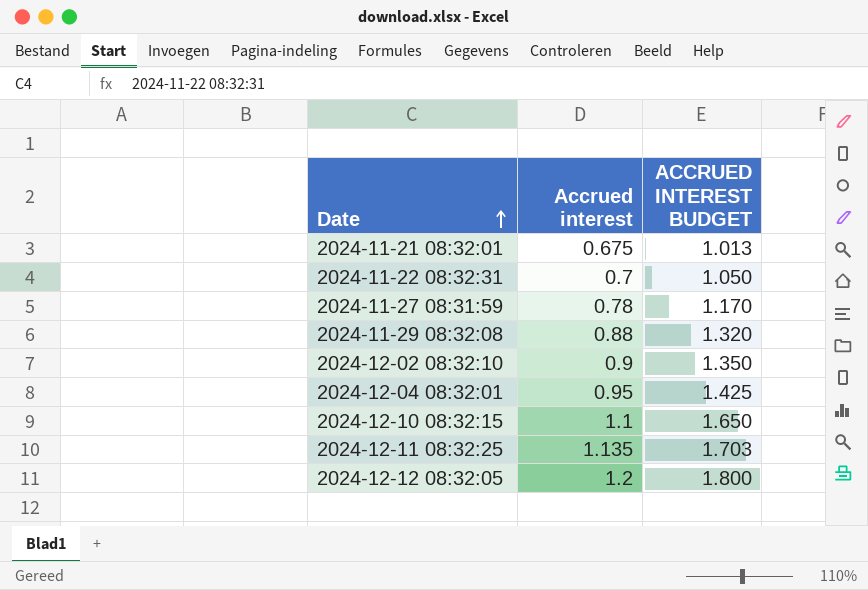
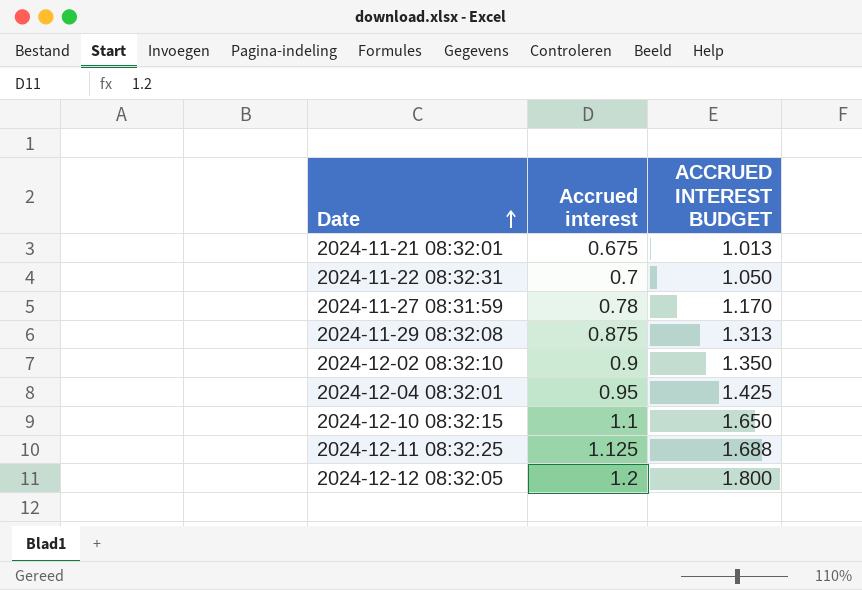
2024-11-29 08:32:08 | Accrued interest: 0.88 -> 0.875
2024-11-29 08:32:08 | ACCRUED INTEREST BUDGET: 1.320 -> 1.313
2024-12-11 08:32:25 | Accrued interest: 1.135 -> 1.125
2024-12-11 08:32:25 | ACCRUED INTEREST BUDGET: 1.703 -> 1.688

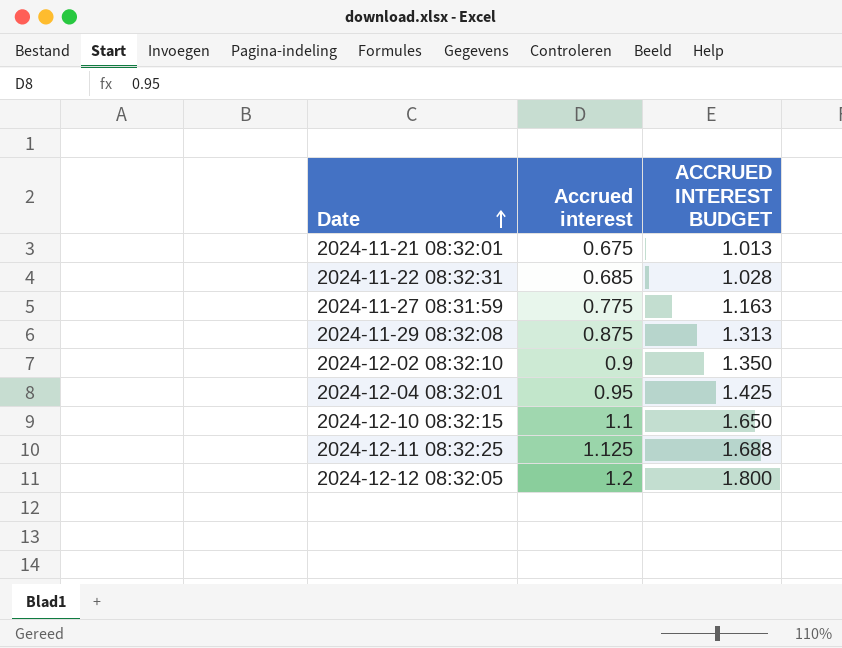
2024-11-22 08:32:31 | Accrued interest: 0.7 -> 0.685
2024-11-22 08:32:31 | ACCRUED INTEREST BUDGET: 1.050 -> 1.028
2024-11-27 08:31:59 | Accrued interest: 0.78 -> 0.775
2024-11-27 08:31:59 | ACCRUED INTEREST BUDGET: 1.170 -> 1.163

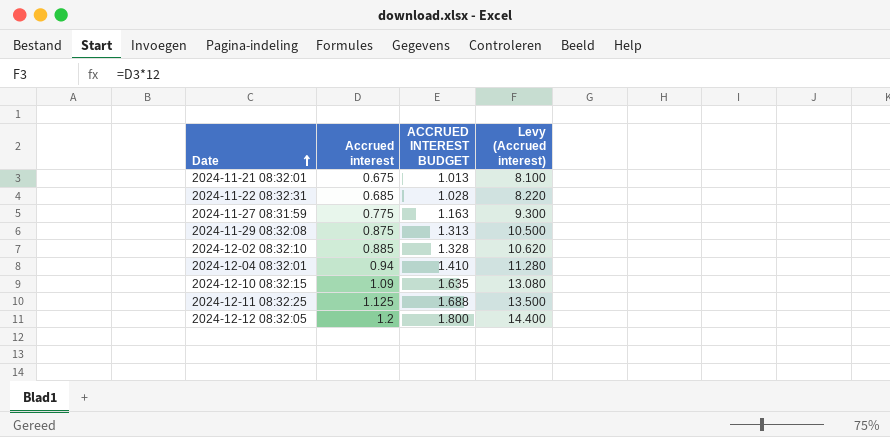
column Levy (Accrued interest) | formula: none -> [Accrued interest] * 12
2024-12-02 08:32:10 | Accrued interest: 0.9 -> 0.885
2024-12-02 08:32:10 | ACCRUED INTEREST BUDGET: 1.350 -> 1.328
2024-12-04 08:32:01 | Accrued interest: 0.95 -> 0.94
2024-12-04 08:32:01 | ACCRUED INTEREST BUDGET: 1.425 -> 1.410
2024-12-10 08:32:15 | Accrued interest: 1.1 -> 1.09
2024-12-10 08:32:15 | ACCRUED INTEREST BUDGET: 1.650 -> 1.635

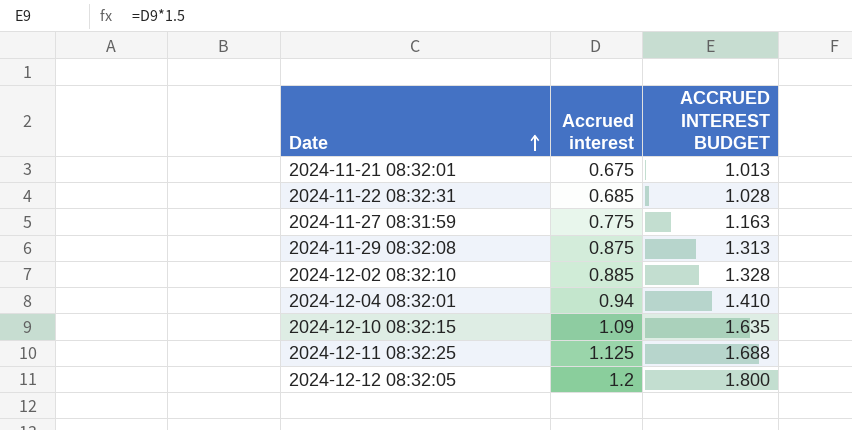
column Levy (Accrued interest) | formula: [Accrued interest] * 12 -> none

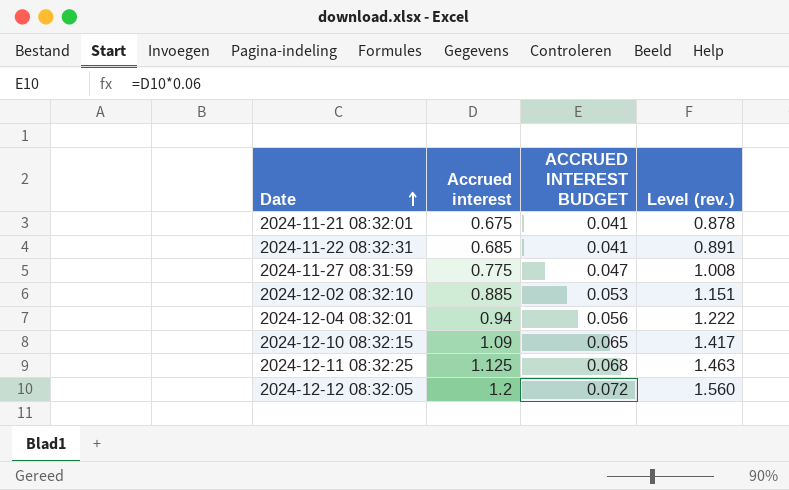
column ACCRUED INTEREST BUDGET | formula: [Accrued interest] * 1.5 -> [Accrued interest] * 0.06
column Level (rev.) | formula: none -> [Accrued interest] * 1.3
row 2024-11-29 08:32:08: 0.875 | 1.313 -> none

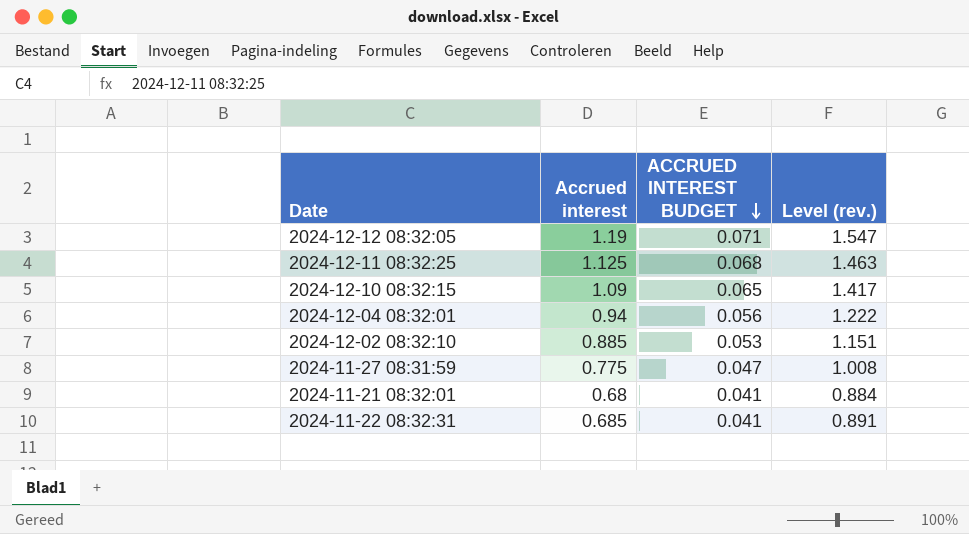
row order: Date ascending -> ACCRUED INTEREST BUDGET descending
2024-12-12 08:32:05 | Accrued interest: 1.2 -> 1.19
2024-12-12 08:32:05 | ACCRUED INTEREST BUDGET: 0.072 -> 0.071
2024-12-12 08:32:05 | Level (rev.): 1.560 -> 1.547
2024-11-21 08:32:01 | Accrued interest: 0.675 -> 0.68
2024-11-21 08:32:01 | Level (rev.): 0.878 -> 0.884

